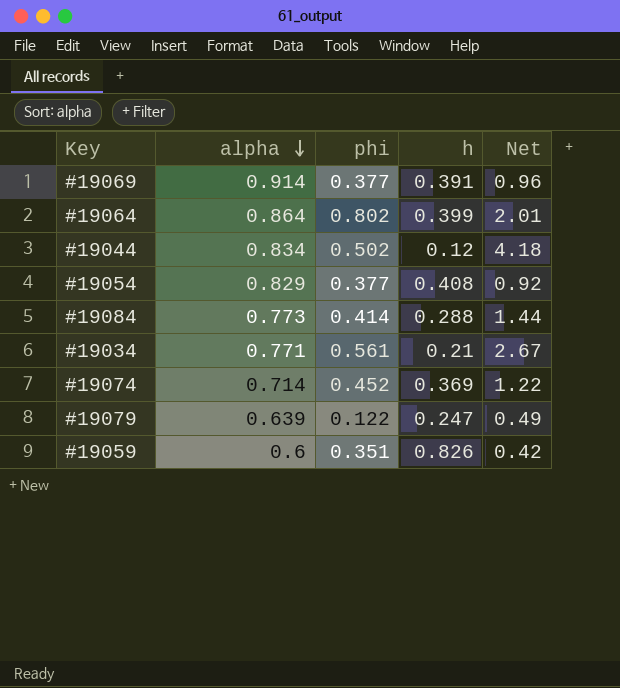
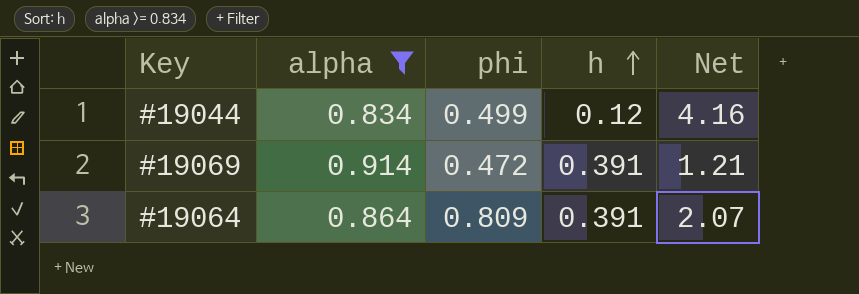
filter: none -> alpha >= 0.834
row order: alpha descending -> h ascending
#19044 | phi: 0.502 -> 0.499
#19044 | Net: 4.18 -> 4.16
#19069 | phi: 0.377 -> 0.472
#19069 | Net: 0.96 -> 1.21
#19064 | phi: 0.802 -> 0.809
#19064 | h: 0.399 -> 0.391
#19064 | Net: 2.01 -> 2.07

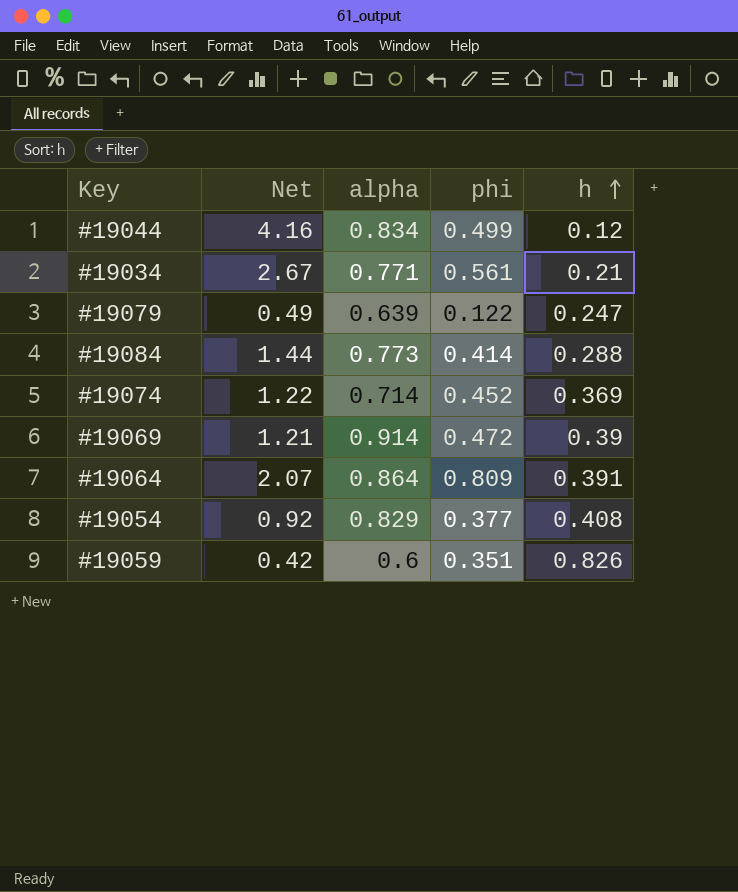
filter: alpha >= 0.834 -> none
column Net | position: 5 -> 2
#19069 | h: 0.391 -> 0.39

